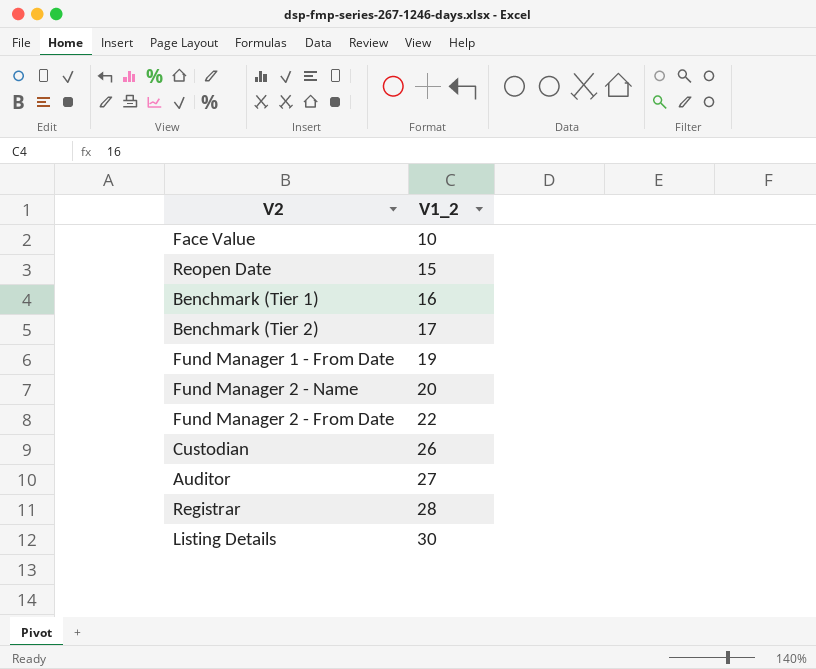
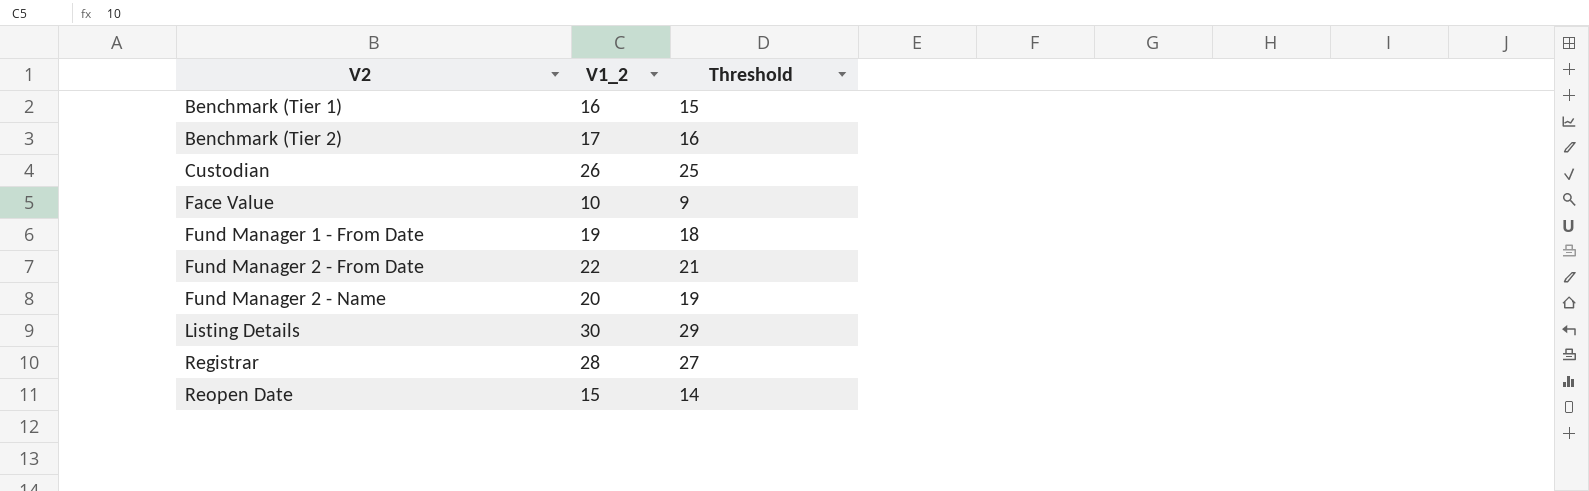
row order: V1_2 ascending -> V2 ascending
column Threshold | formula: none -> [V1_2] - 1
row Auditor: 27 -> none

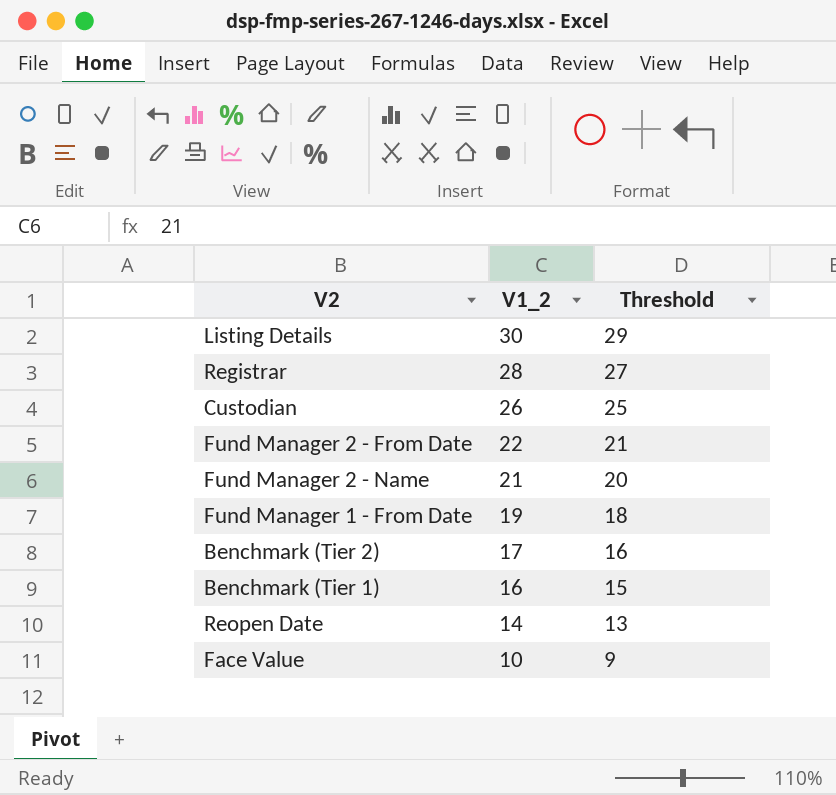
row order: V2 ascending -> V1_2 descending
Fund Manager 2 - Name | V1_2: 20 -> 21
Fund Manager 2 - Name | Threshold: 19 -> 20
Reopen Date | V1_2: 15 -> 14
Reopen Date | Threshold: 14 -> 13

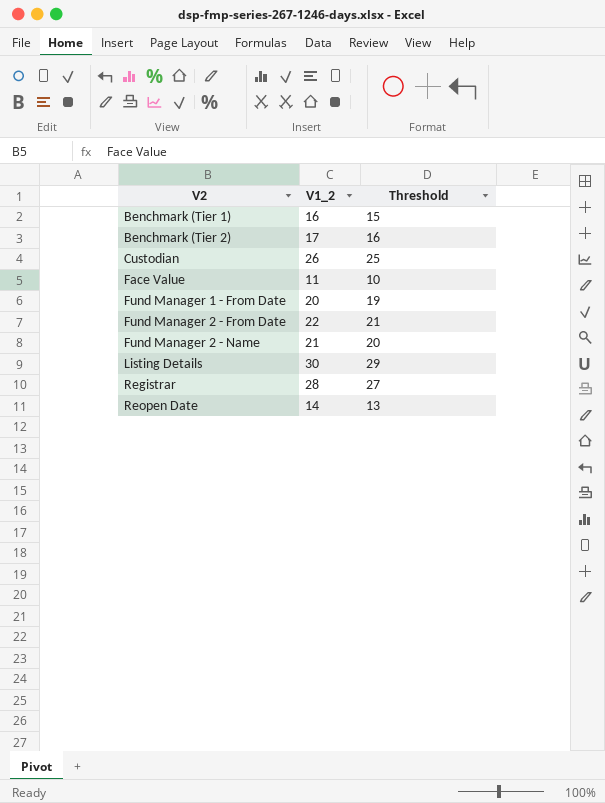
row order: V1_2 descending -> V2 ascending
Face Value | V1_2: 10 -> 11
Face Value | Threshold: 9 -> 10
Fund Manager 1 - From Date | V1_2: 19 -> 20
Fund Manager 1 - From Date | Threshold: 18 -> 19

